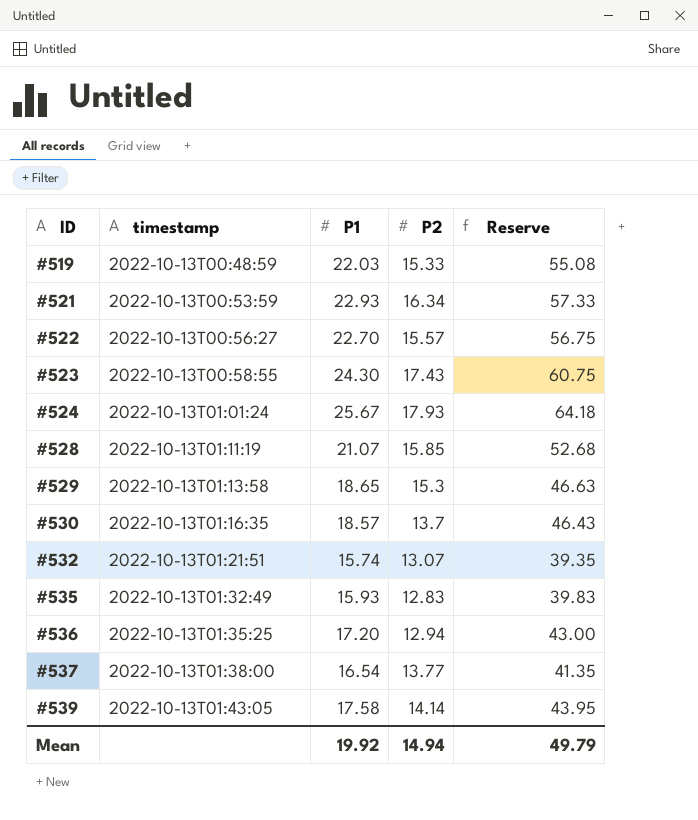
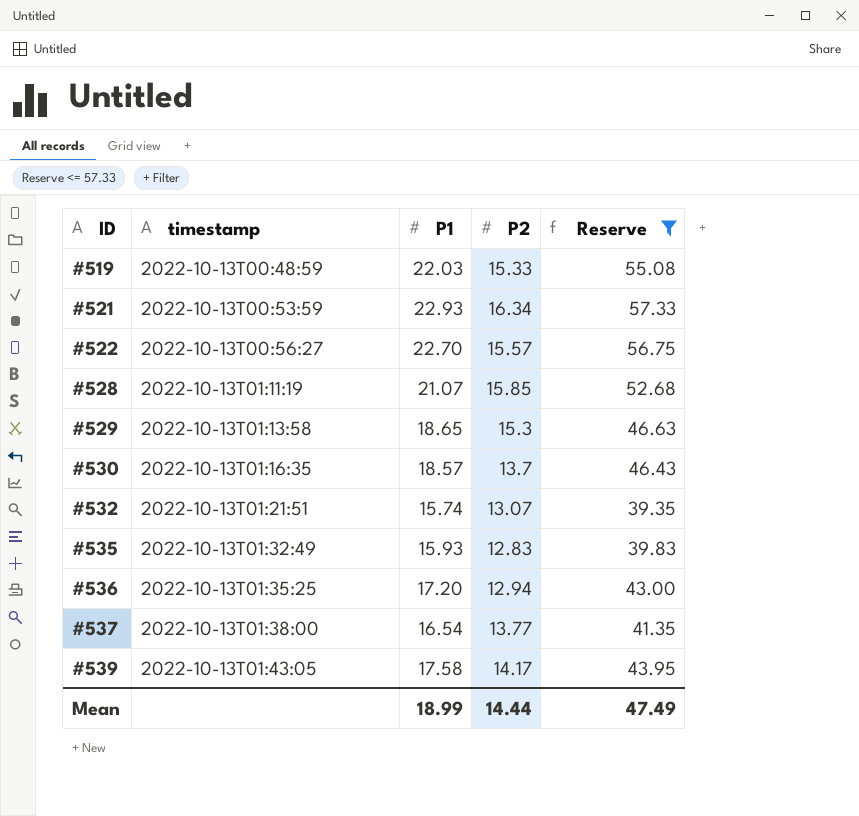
filter: none -> Reserve <= 57.33
#539 | P2: 14.14 -> 14.17
Mean | P1: 19.92 -> 18.99
Mean | P2: 14.94 -> 14.44
Mean | Reserve: 49.79 -> 47.49

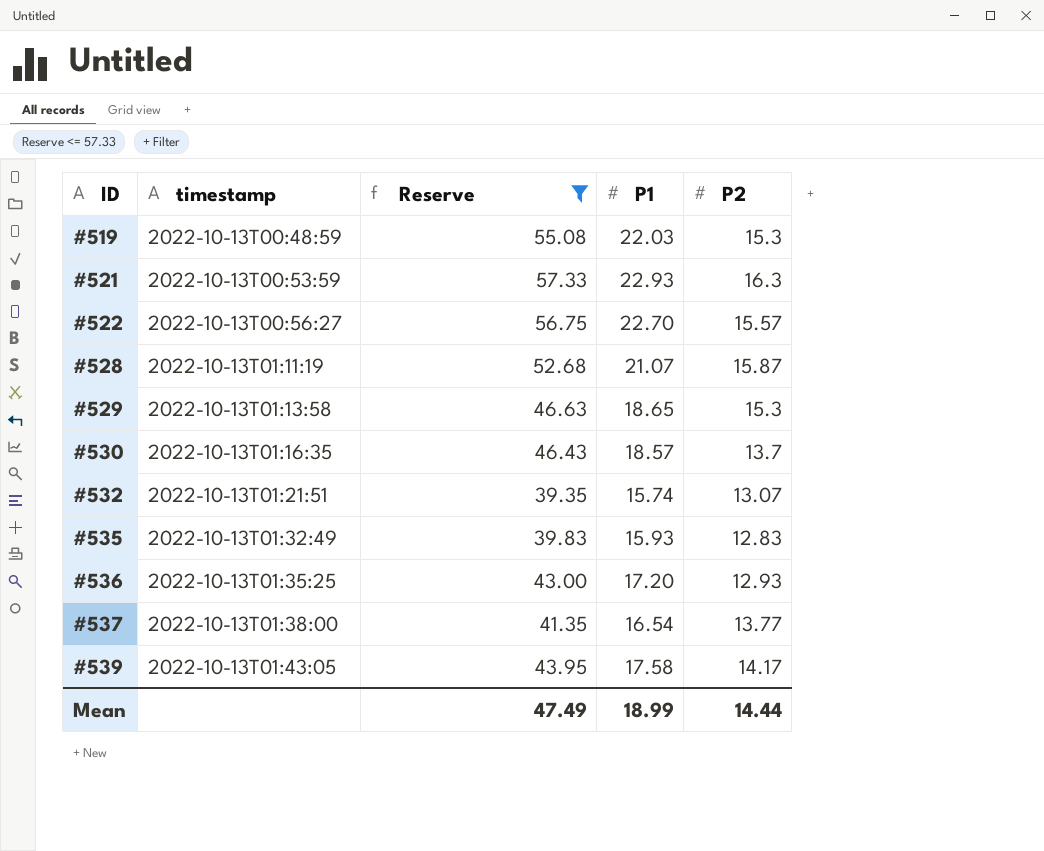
column Reserve | position: 5 -> 3
#519 | P2: 15.33 -> 15.3
#521 | P2: 16.34 -> 16.3
#528 | P2: 15.85 -> 15.87
#536 | P2: 12.94 -> 12.93

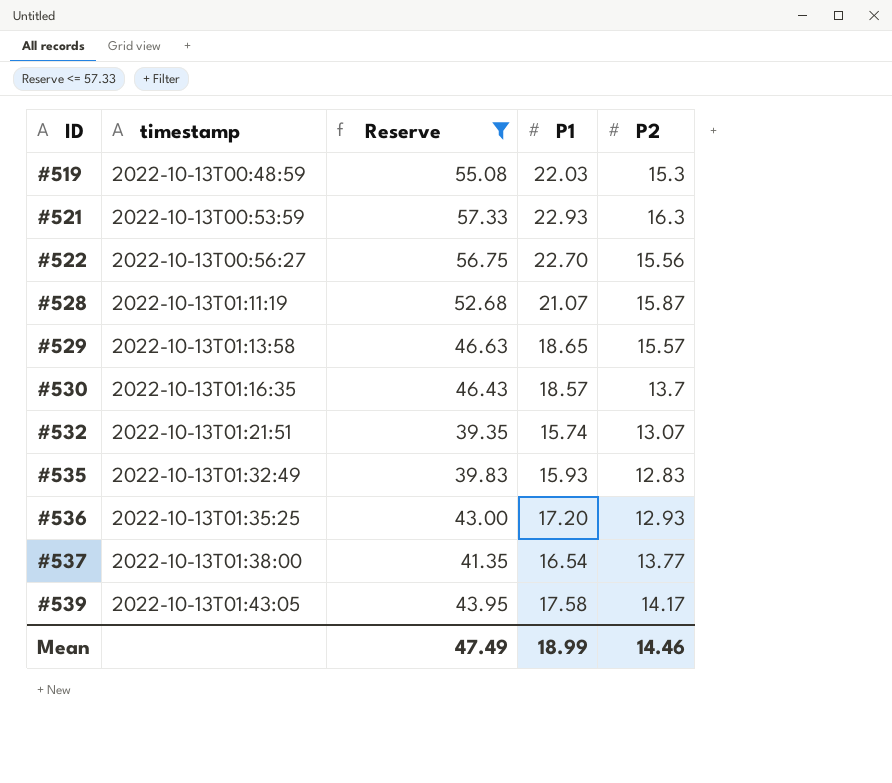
#522 | P2: 15.57 -> 15.56
#529 | P2: 15.3 -> 15.57
Mean | P2: 14.44 -> 14.46

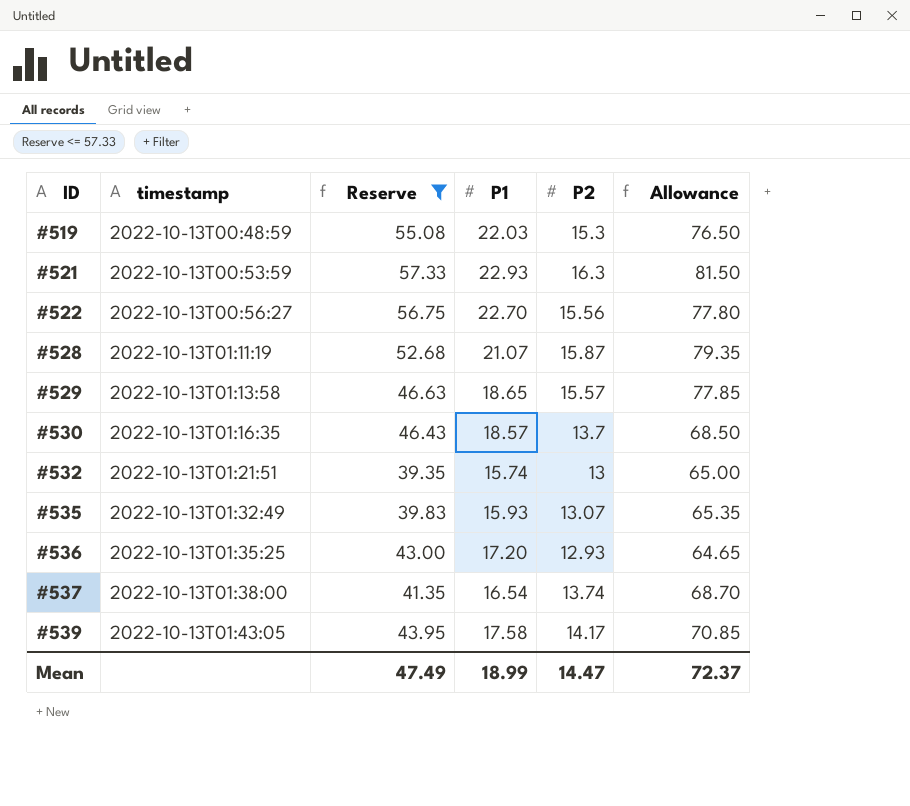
column Allowance | formula: none -> [P2] * 5
#532 | P2: 13.07 -> 13
#535 | P2: 12.83 -> 13.07
#537 | P2: 13.77 -> 13.74
Mean | P2: 14.46 -> 14.47

